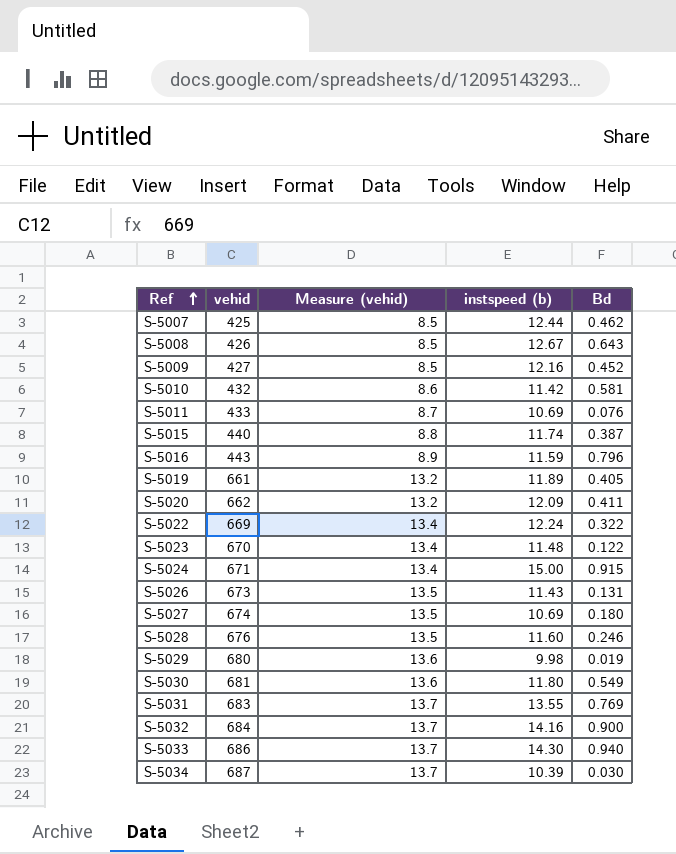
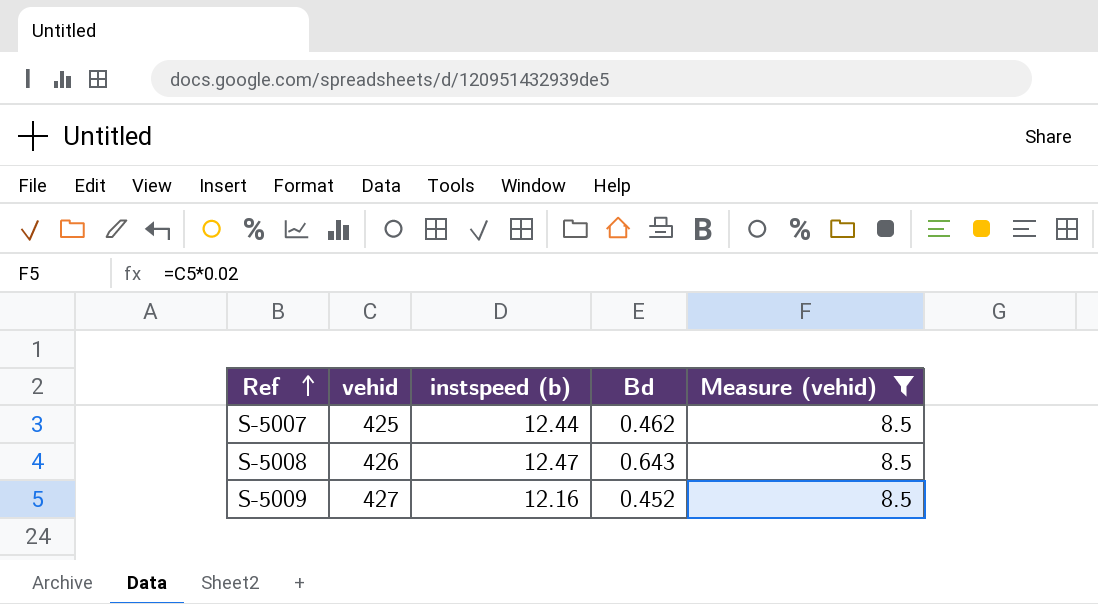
filter: none -> Measure (vehid) = 8.5
column Measure (vehid) | position: 3 -> 5
S-5008 | instspeed (b): 12.67 -> 12.47

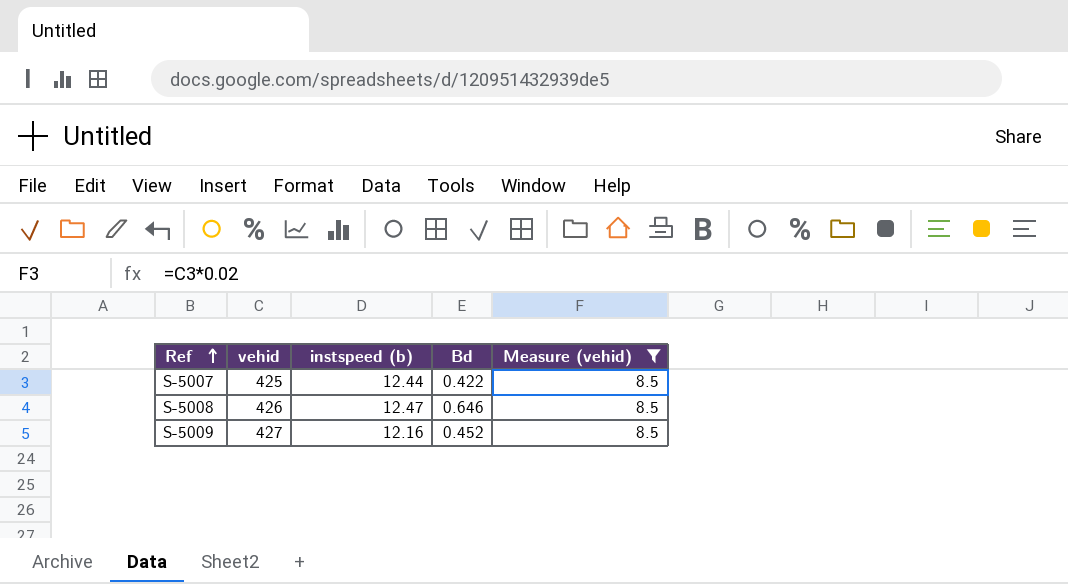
S-5007 | Bd: 0.462 -> 0.422
S-5008 | Bd: 0.643 -> 0.646

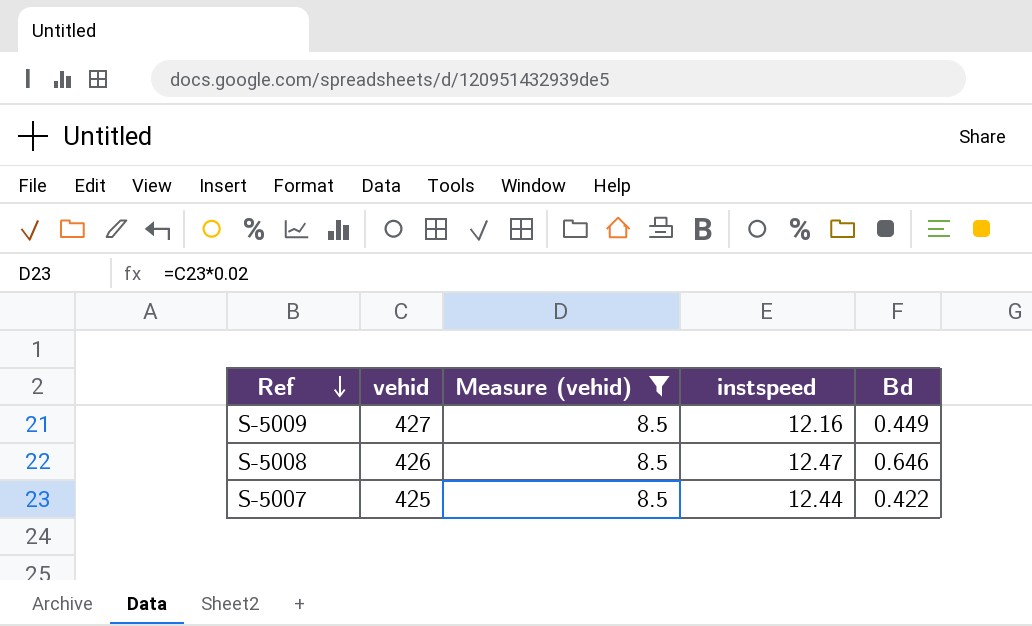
row order: Ref ascending -> Ref descending
column Measure (vehid) | position: 5 -> 3
column name: instspeed (b) -> instspeed
S-5009 | Bd: 0.452 -> 0.449

